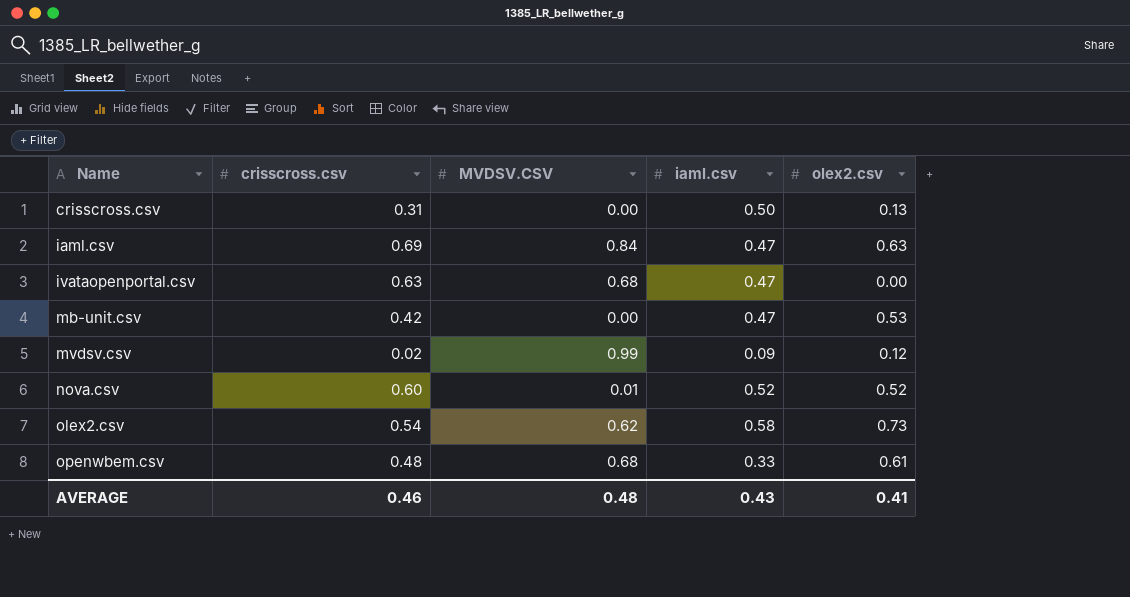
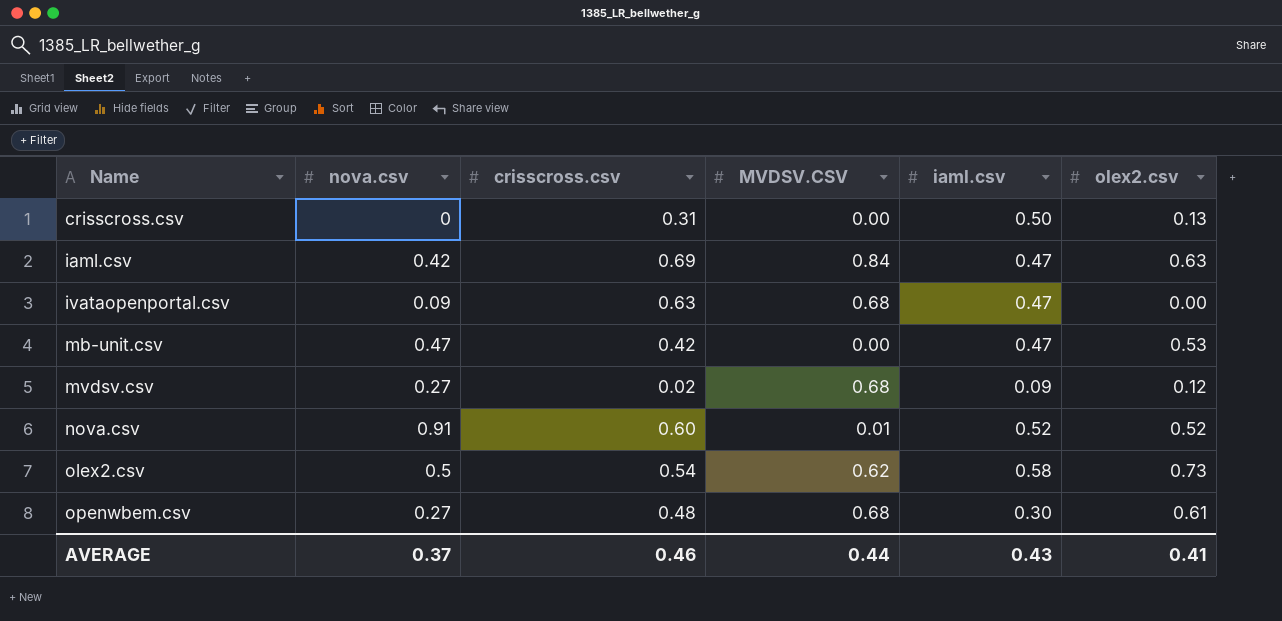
column nova.csv | position: none -> 2
mvdsv.csv | MVDSV.CSV: 0.99 -> 0.68
openwbem.csv | iaml.csv: 0.33 -> 0.30
AVERAGE | MVDSV.CSV: 0.48 -> 0.44

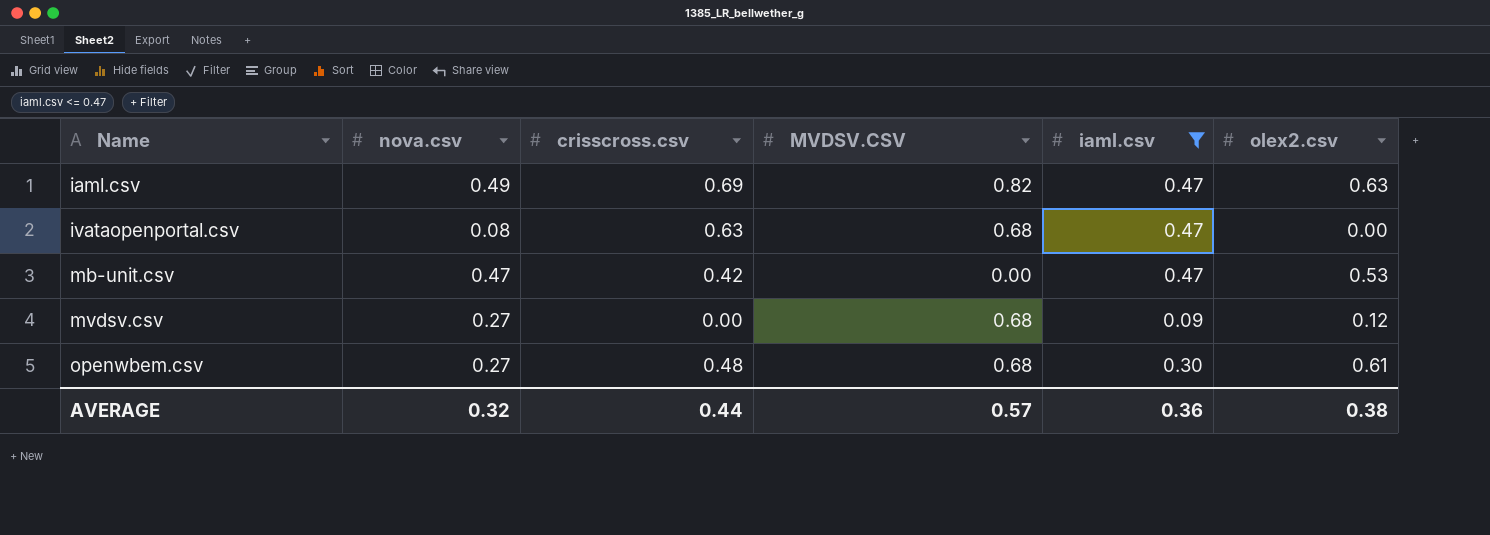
filter: none -> iaml.csv <= 0.47
iaml.csv | nova.csv: 0.42 -> 0.49
iaml.csv | MVDSV.CSV: 0.84 -> 0.82
ivataopenportal.csv | nova.csv: 0.09 -> 0.08
mvdsv.csv | crisscross.csv: 0.02 -> 0.00
AVERAGE | nova.csv: 0.37 -> 0.32
AVERAGE | crisscross.csv: 0.46 -> 0.44
AVERAGE | MVDSV.CSV: 0.44 -> 0.57
AVERAGE | iaml.csv: 0.43 -> 0.36
AVERAGE | olex2.csv: 0.41 -> 0.38

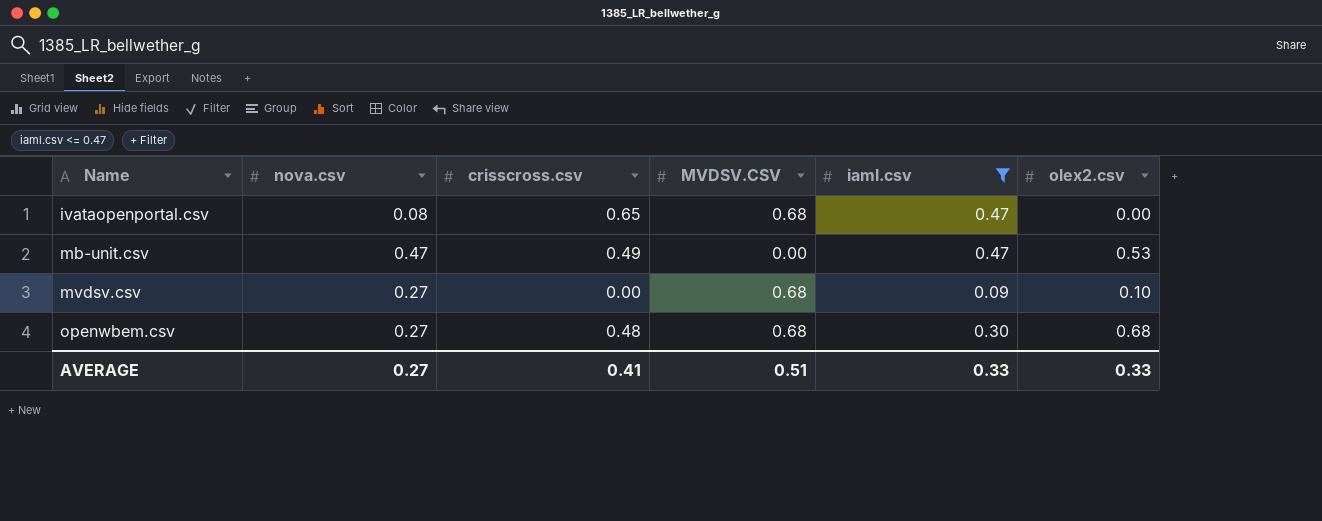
row iaml.csv: 0.49 | 0.69 | 0.82 | 0.47 | 0.63 -> none
ivataopenportal.csv | crisscross.csv: 0.63 -> 0.65
mb-unit.csv | crisscross.csv: 0.42 -> 0.49
mvdsv.csv | olex2.csv: 0.12 -> 0.10
openwbem.csv | olex2.csv: 0.61 -> 0.68
AVERAGE | nova.csv: 0.32 -> 0.27
AVERAGE | crisscross.csv: 0.44 -> 0.41
AVERAGE | MVDSV.CSV: 0.57 -> 0.51
AVERAGE | iaml.csv: 0.36 -> 0.33
AVERAGE | olex2.csv: 0.38 -> 0.33

